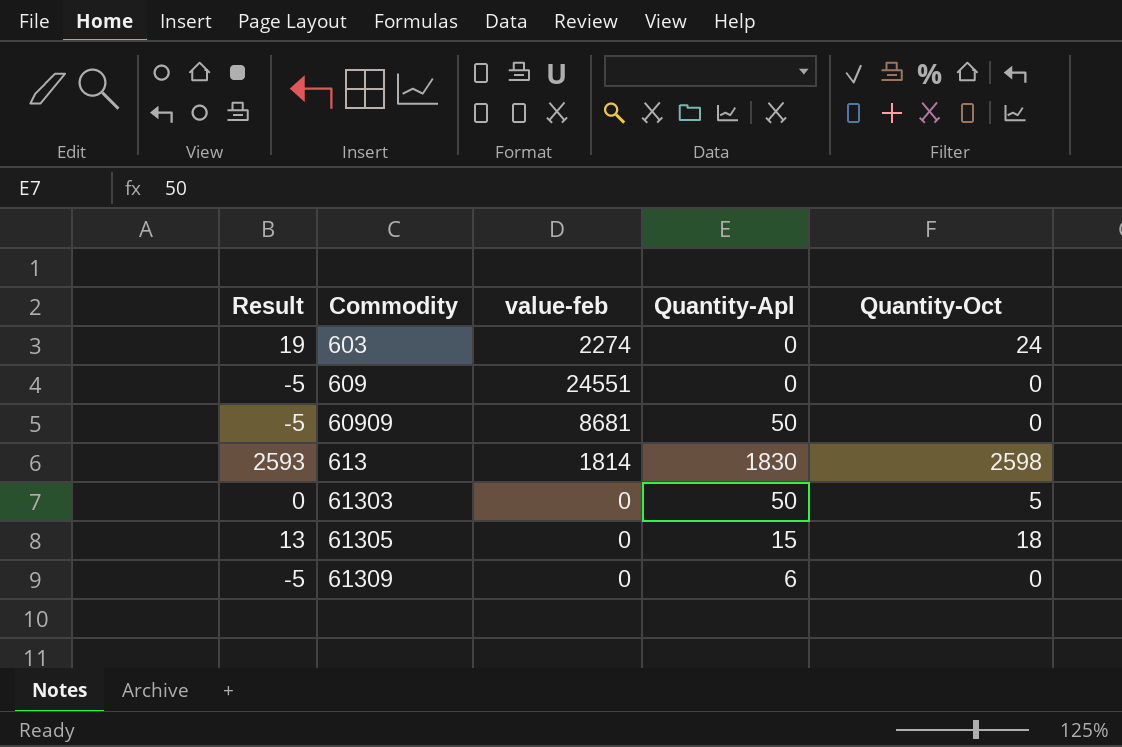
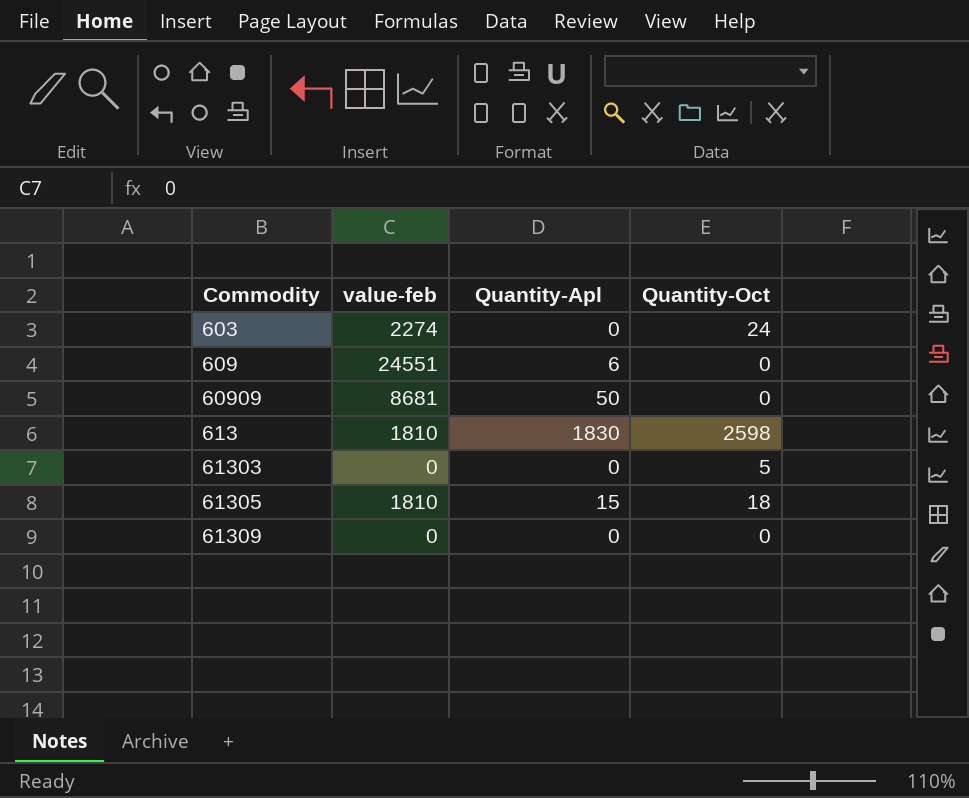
column Result | formula: [Quantity-Oct] - 5 -> none
609 | Quantity-Apl: 0 -> 6
613 | value-feb: 1814 -> 1810
61303 | Quantity-Apl: 50 -> 0
61305 | value-feb: 0 -> 1810
61309 | Quantity-Apl: 6 -> 0

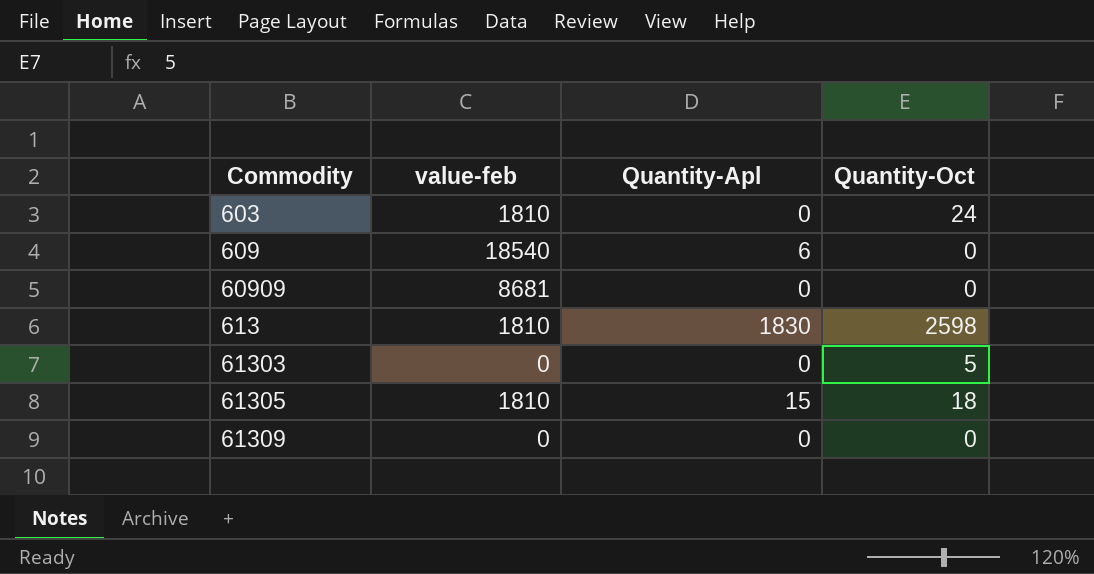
603 | value-feb: 2274 -> 1810
609 | value-feb: 24551 -> 18540
60909 | Quantity-Apl: 50 -> 0

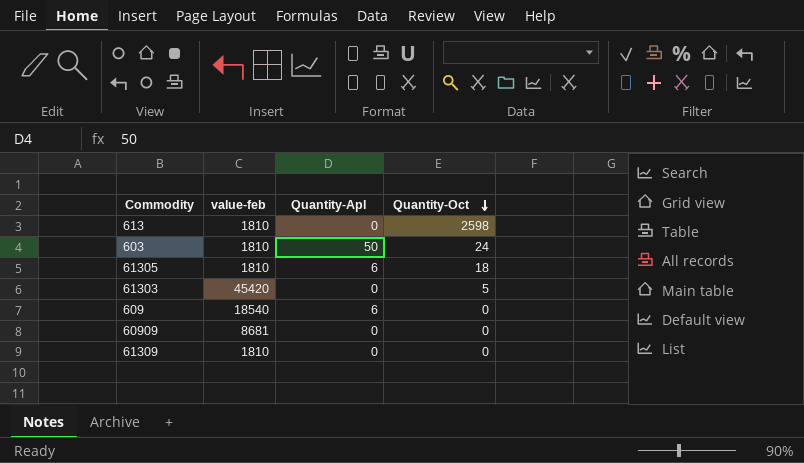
row order: none -> Quantity-Oct descending
613 | Quantity-Apl: 1830 -> 0
603 | Quantity-Apl: 0 -> 50
61305 | Quantity-Apl: 15 -> 6
61303 | value-feb: 0 -> 45420
61309 | value-feb: 0 -> 1810

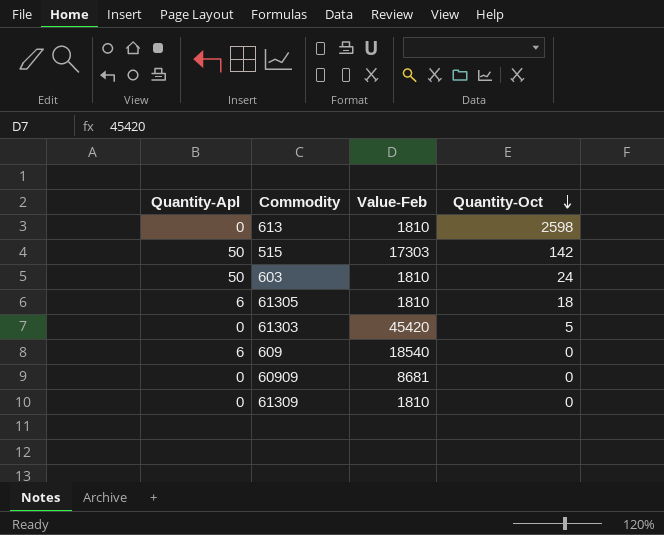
column Quantity-Apl | position: 3 -> 1
column name: value-feb -> Value-Feb
row 515: none -> 50 | 17303 | 142

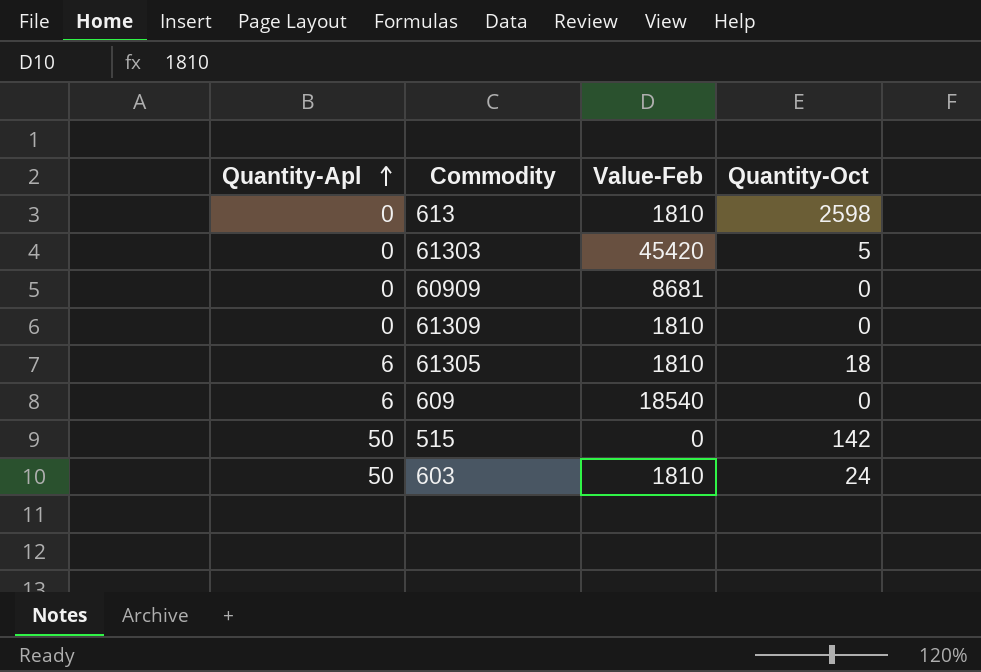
row order: Quantity-Oct descending -> Quantity-Apl ascending
515 | Value-Feb: 17303 -> 0

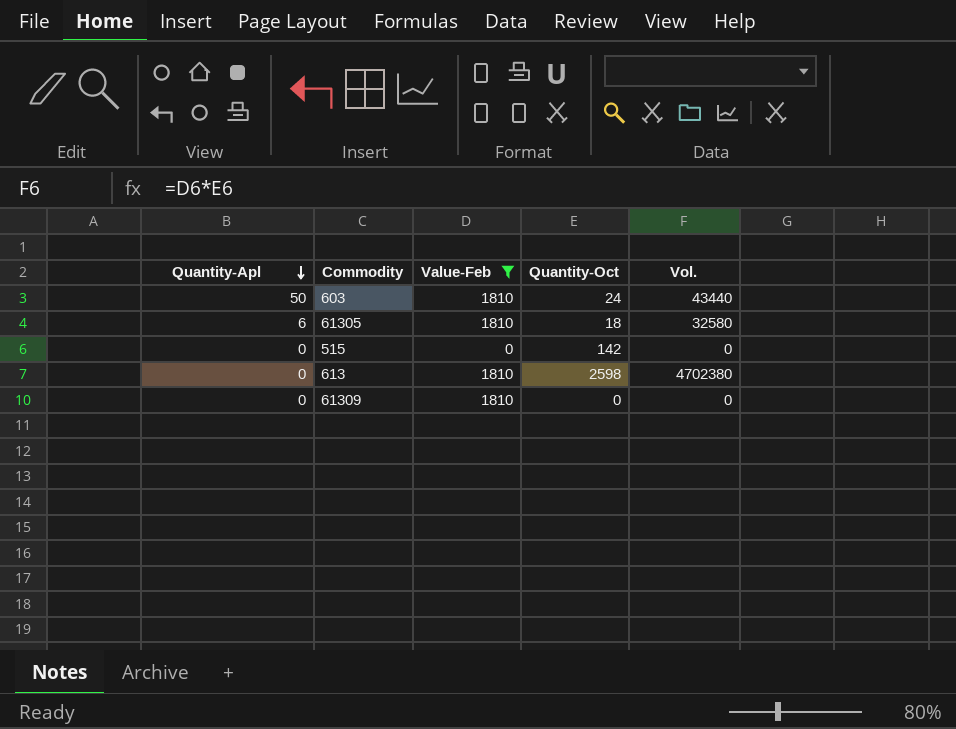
filter: none -> Value-Feb <= 1810
row order: Quantity-Apl ascending -> Quantity-Apl descending
column Vol. | formula: none -> [Value-Feb] * [Quantity-Oct]
515 | Quantity-Apl: 50 -> 0

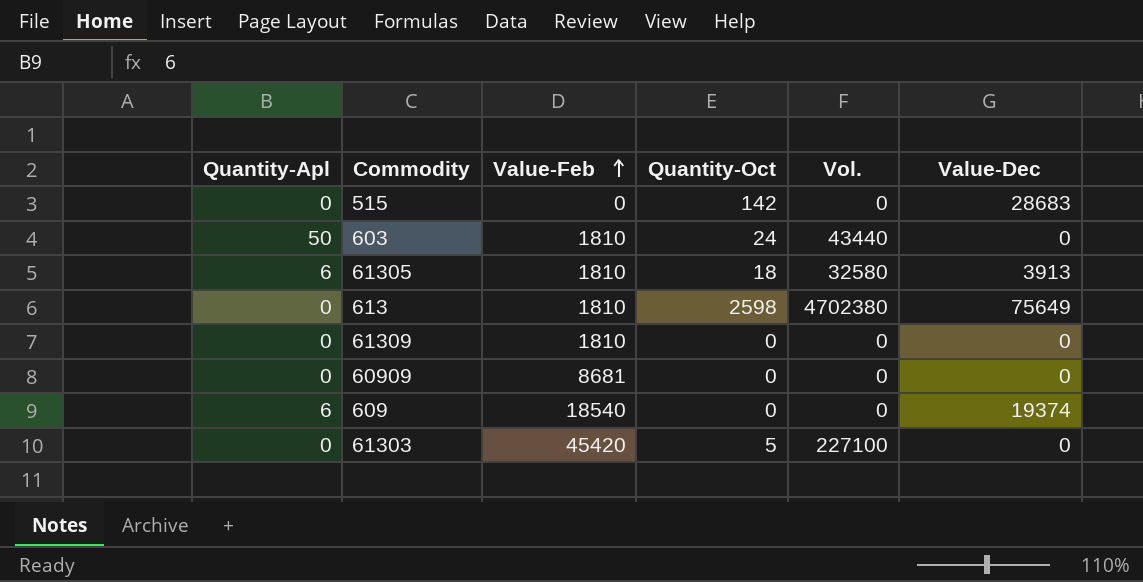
filter: Value-Feb <= 1810 -> none
row order: Quantity-Apl descending -> Value-Feb ascending
column Value-Dec | position: none -> 6

